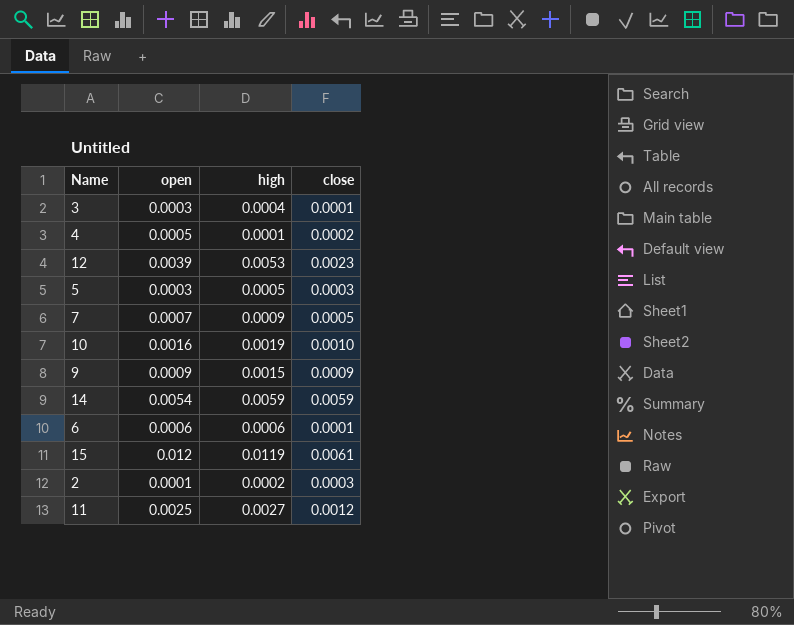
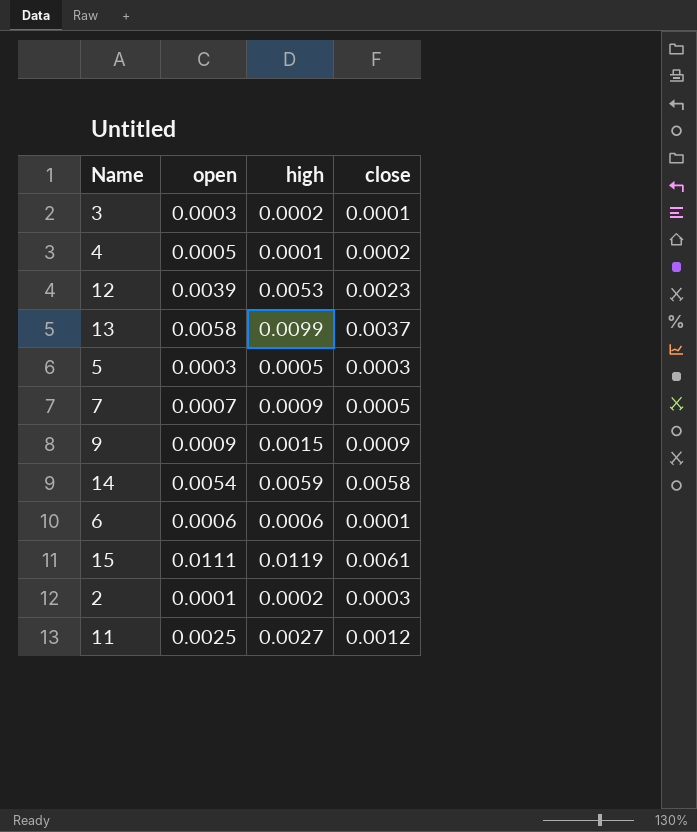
row 10: 0.0016 | 0.0019 | 0.0010 -> none
3 | high: 0.0004 -> 0.0002
row 13: none -> 0.0058 | 0.0099 | 0.0037
14 | close: 0.0059 -> 0.0058
15 | open: 0.012 -> 0.0111

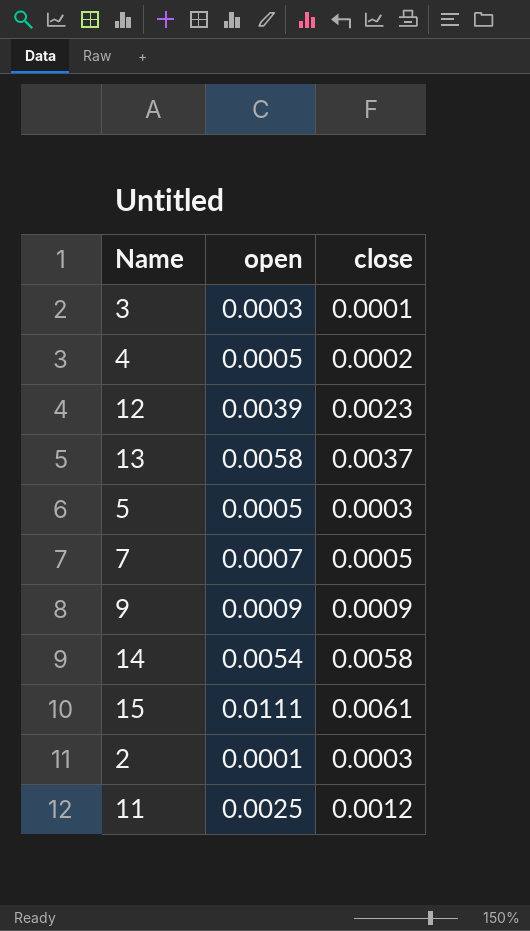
column high | position: 3 -> none
row 6: 0.0006 | 0.0006 | 0.0001 -> none
5 | open: 0.0003 -> 0.0005

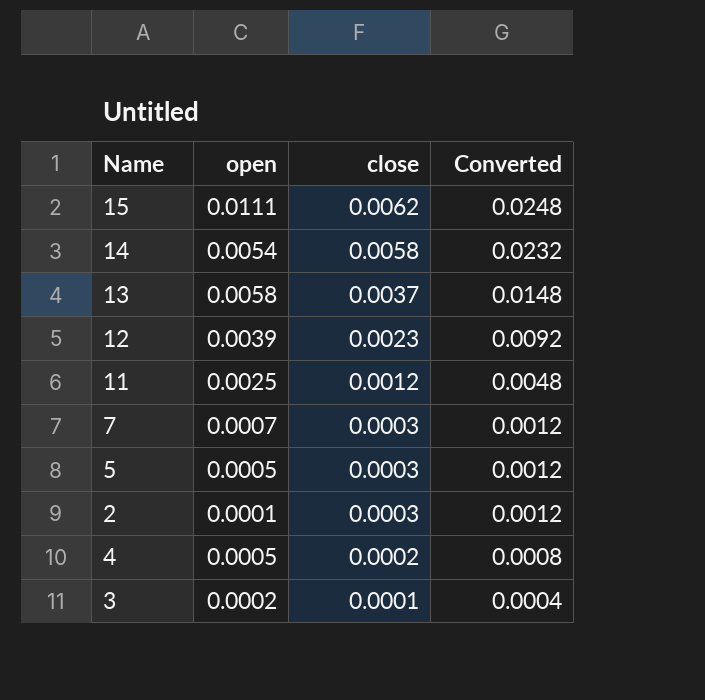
row order: none -> close descending
column Converted | formula: none -> [close] * 4
row 9: 0.0009 | 0.0009 -> none
15 | close: 0.0061 -> 0.0062
7 | close: 0.0005 -> 0.0003
3 | open: 0.0003 -> 0.0002

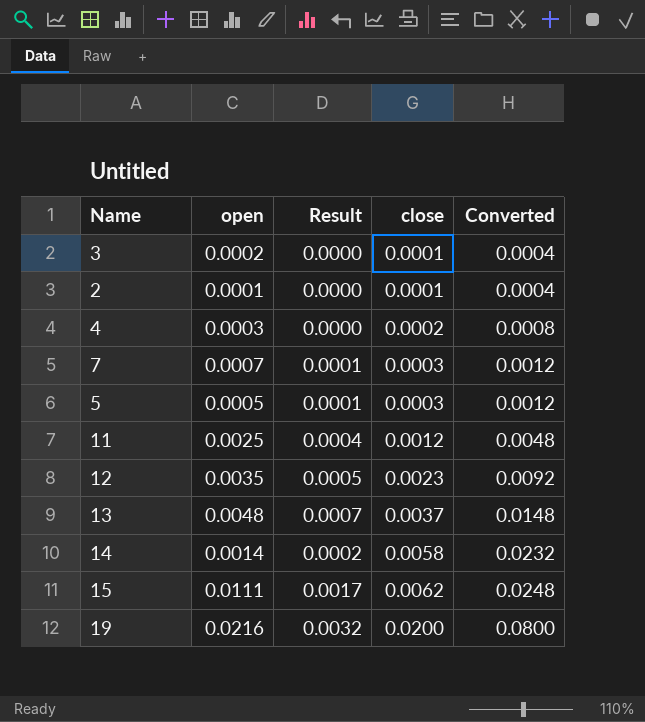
row order: close descending -> close ascending
column Result | formula: none -> [open] * 0.15
2 | close: 0.0003 -> 0.0001
2 | Converted: 0.0012 -> 0.0004
4 | open: 0.0005 -> 0.0003
12 | open: 0.0039 -> 0.0035
13 | open: 0.0058 -> 0.0048
14 | open: 0.0054 -> 0.0014
row 19: none -> 0.0216 | 0.0032 | 0.0200 | 0.0800

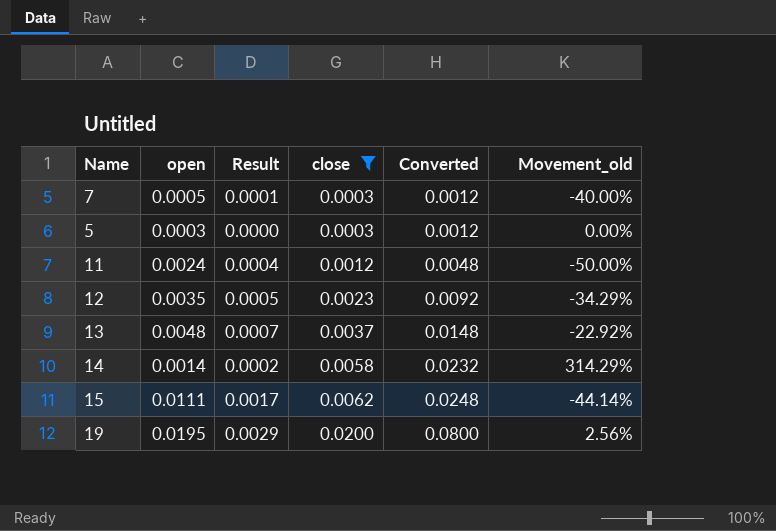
filter: none -> close >= 0.0003
column Movement_old | formula: none -> ([close] - [open]) / [open]
7 | open: 0.0007 -> 0.0005
5 | open: 0.0005 -> 0.0003
5 | Result: 0.0001 -> 0.0000
11 | open: 0.0025 -> 0.0024
19 | open: 0.0216 -> 0.0195
19 | Result: 0.0032 -> 0.0029

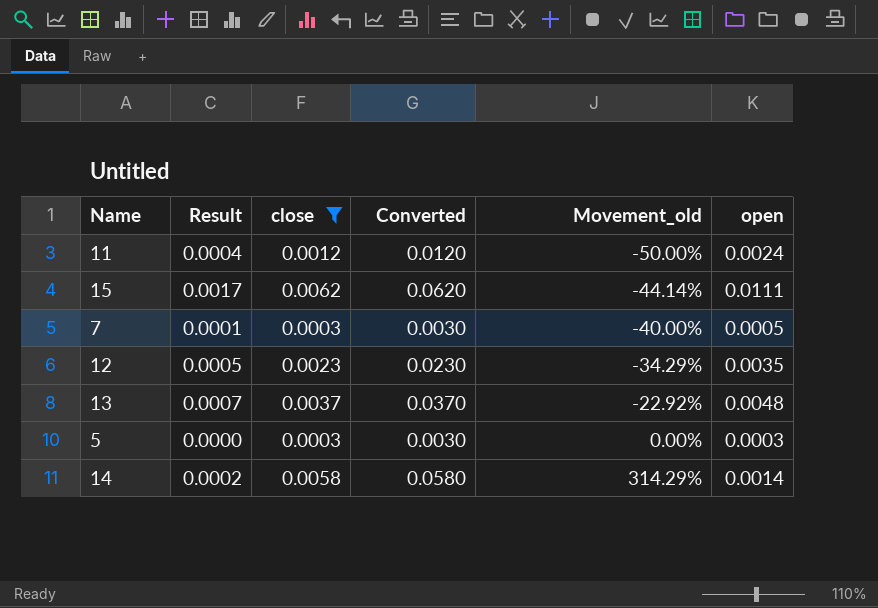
row order: close ascending -> Movement_old ascending
column Converted | formula: [close] * 4 -> [close] * 10
column open | position: 2 -> 6
row 19: 0.0195 | 0.0029 | 0.0200 | 0.0800 | 2.56% -> none

